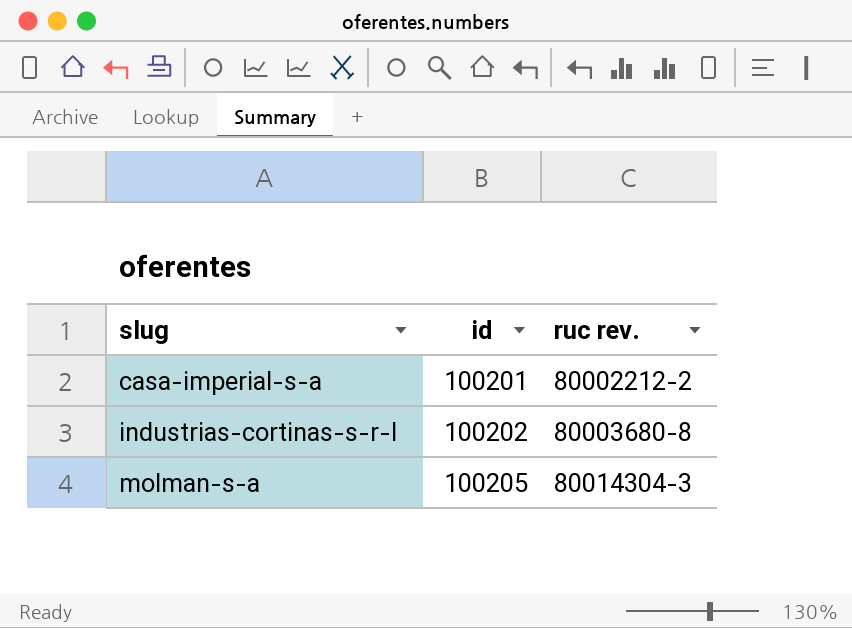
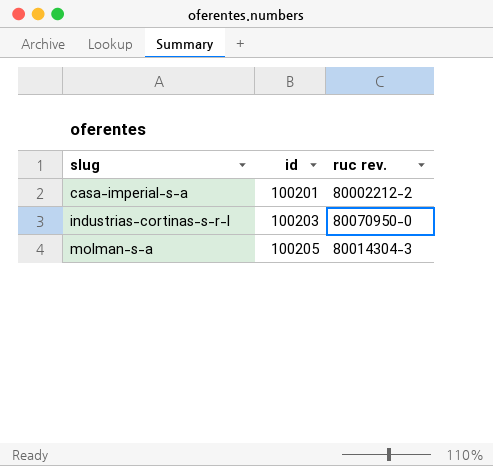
industrias-cortinas-s-r-l | id: 100202 -> 100203
industrias-cortinas-s-r-l | ruc rev.: 80003680-8 -> 80070950-0

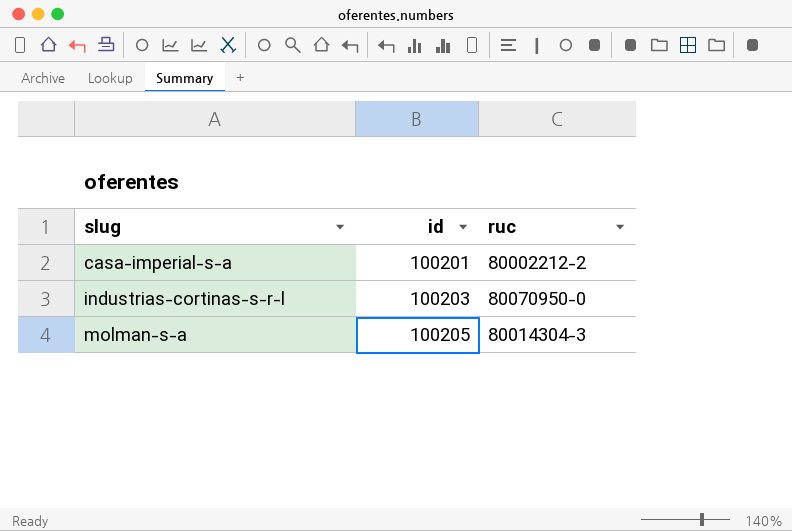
column name: ruc rev. -> ruc

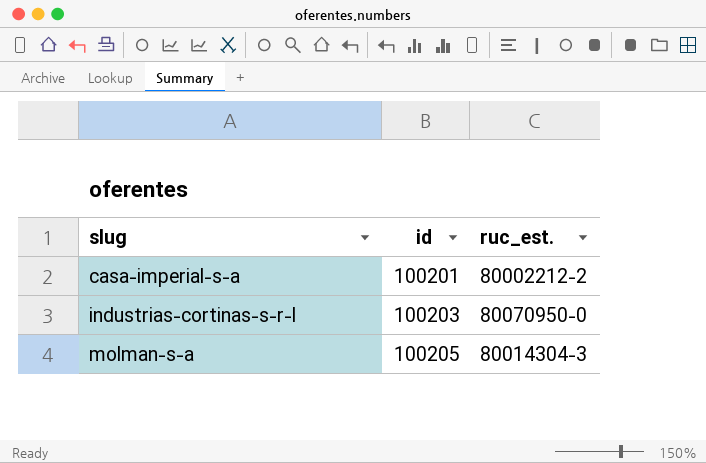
column name: ruc -> ruc_est.

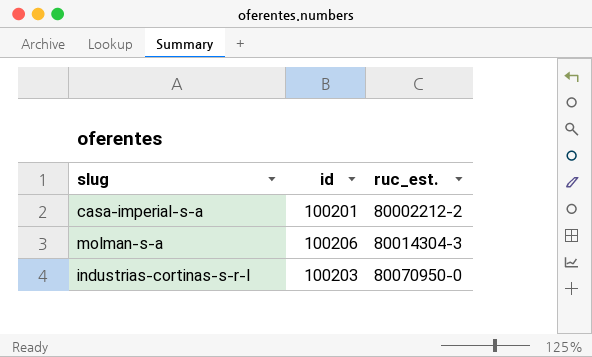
row order: slug ascending -> ruc_est. ascending
molman-s-a | id: 100205 -> 100206

